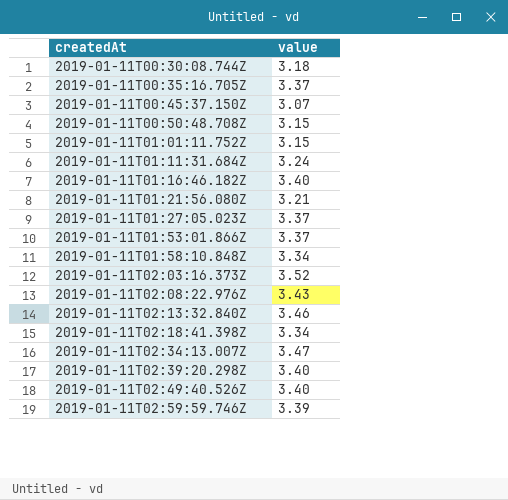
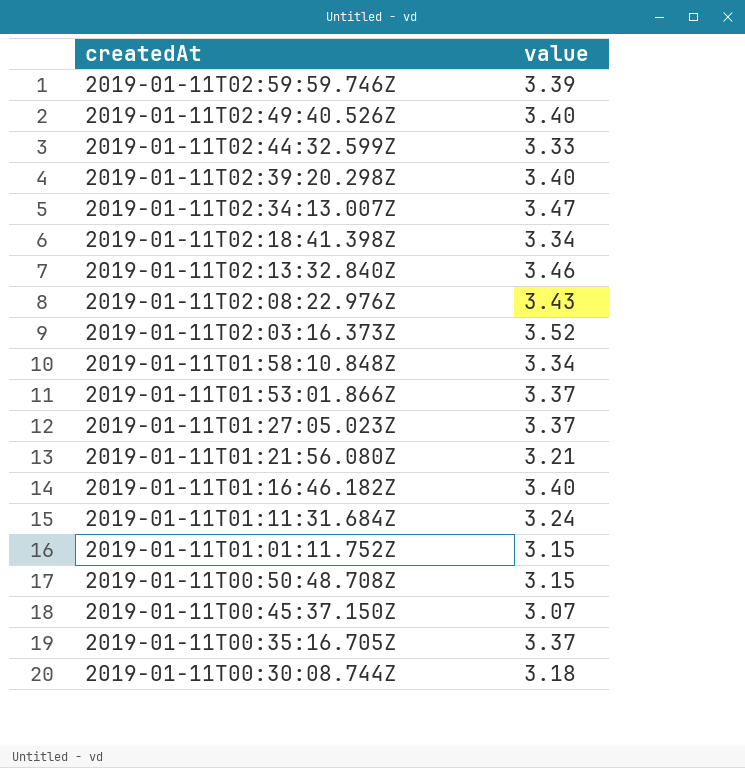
row order: createdAt ascending -> createdAt descending
row 2019-01-11T02:44:32.599Z: none -> 3.33

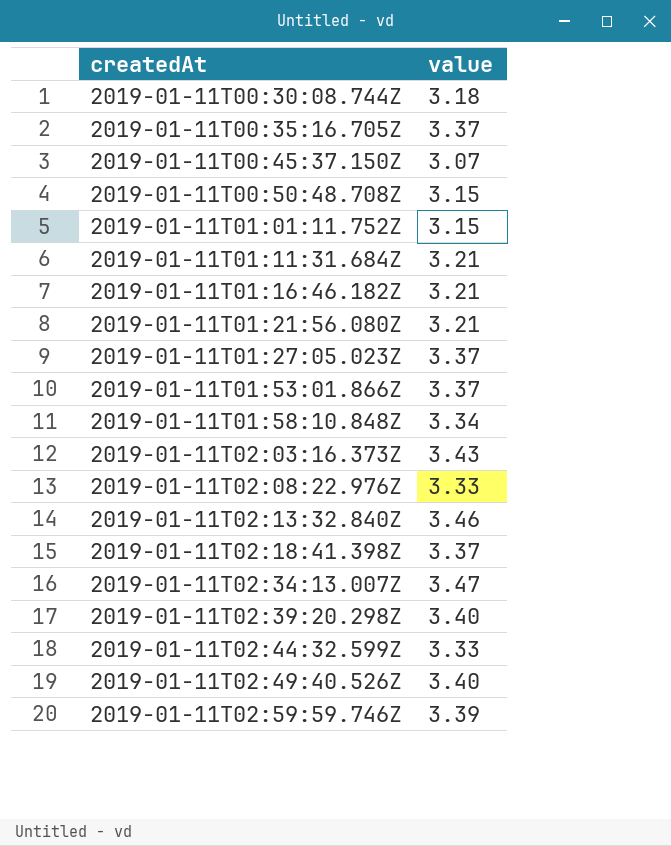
row order: createdAt descending -> createdAt ascending
2019-01-11T01:11:31.684Z | value: 3.24 -> 3.21
2019-01-11T01:16:46.182Z | value: 3.40 -> 3.21
2019-01-11T02:03:16.373Z | value: 3.52 -> 3.43
2019-01-11T02:08:22.976Z | value: 3.43 -> 3.33
2019-01-11T02:18:41.398Z | value: 3.34 -> 3.37

